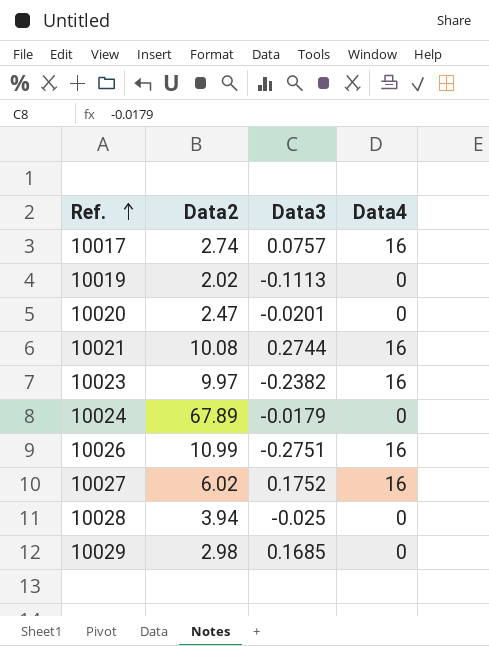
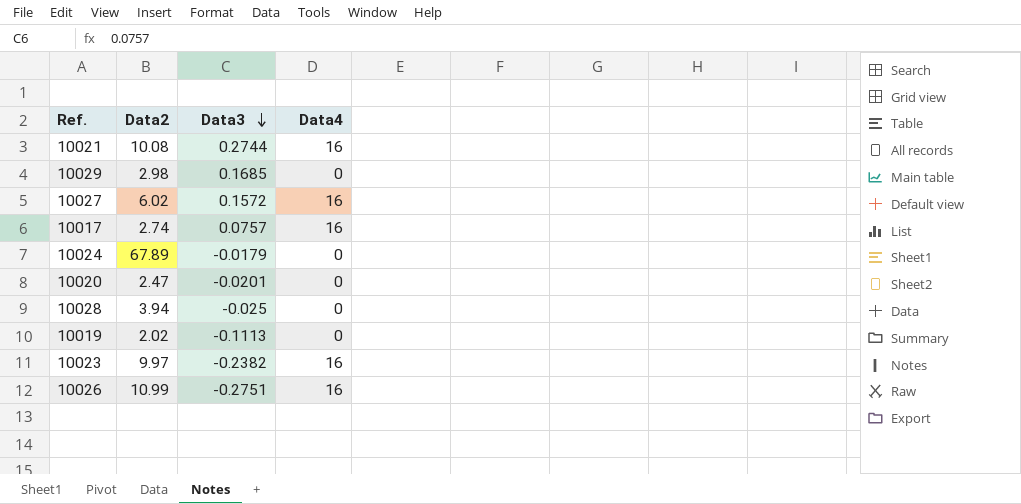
row order: Ref. ascending -> Data3 descending
10027 | Data3: 0.1752 -> 0.1572

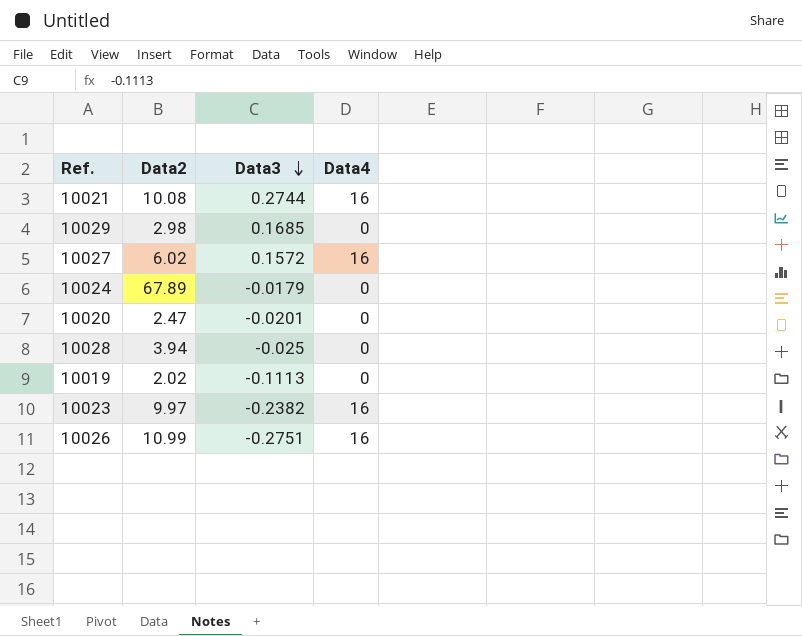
row 10017: 2.74 | 0.0757 | 16 -> none

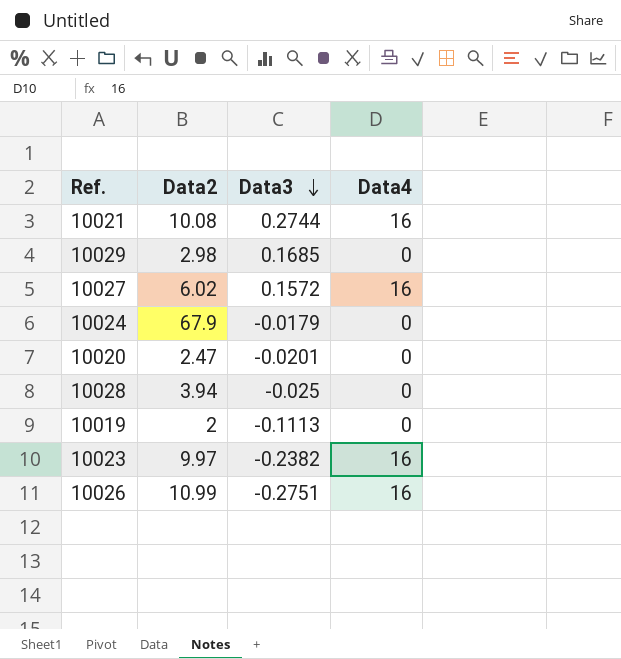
10024 | Data2: 67.89 -> 67.9
10019 | Data2: 2.02 -> 2

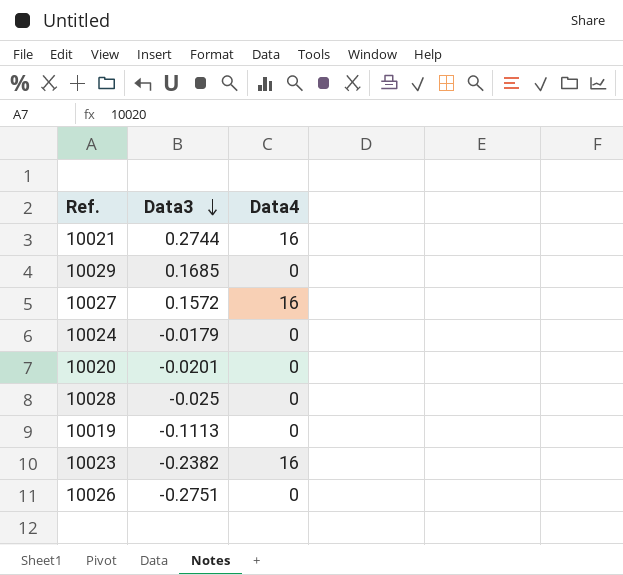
column Data2 | position: 2 -> none
10026 | Data4: 16 -> 0

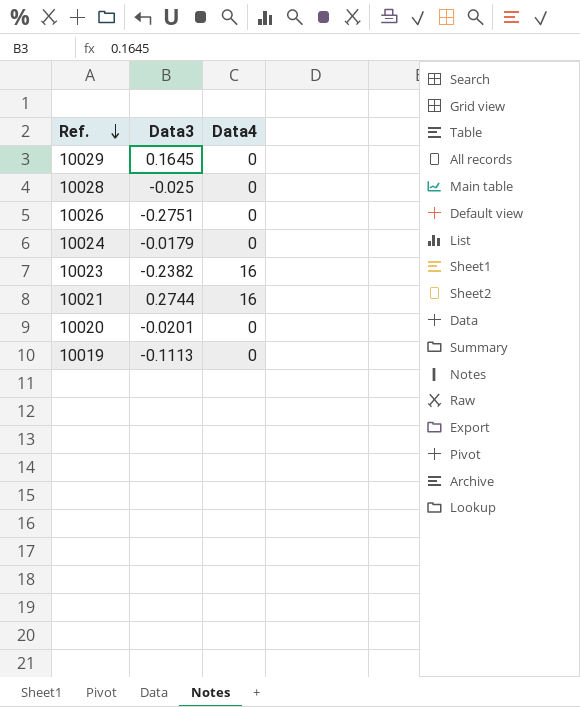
row order: Data3 descending -> Ref. descending
row 10027: 0.1572 | 16 -> none
10029 | Data3: 0.1685 -> 0.1645

